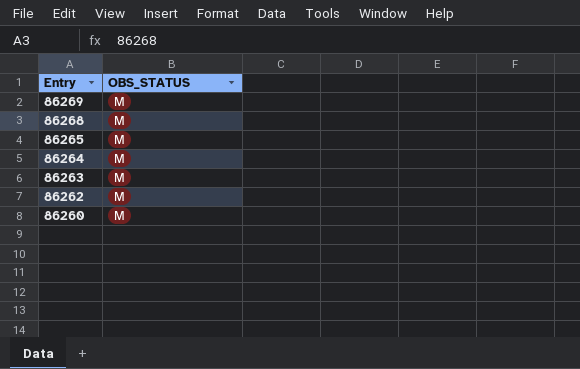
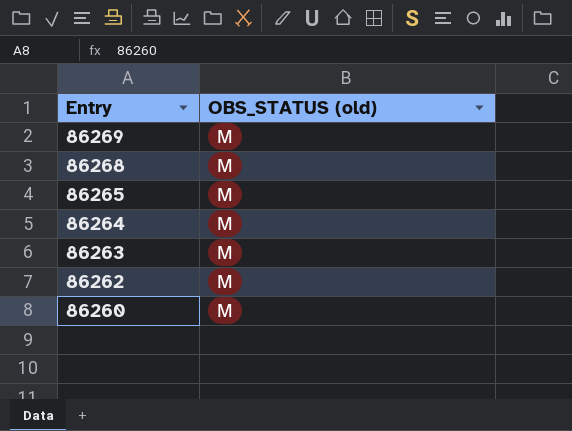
column name: OBS_STATUS -> OBS_STATUS (old)

